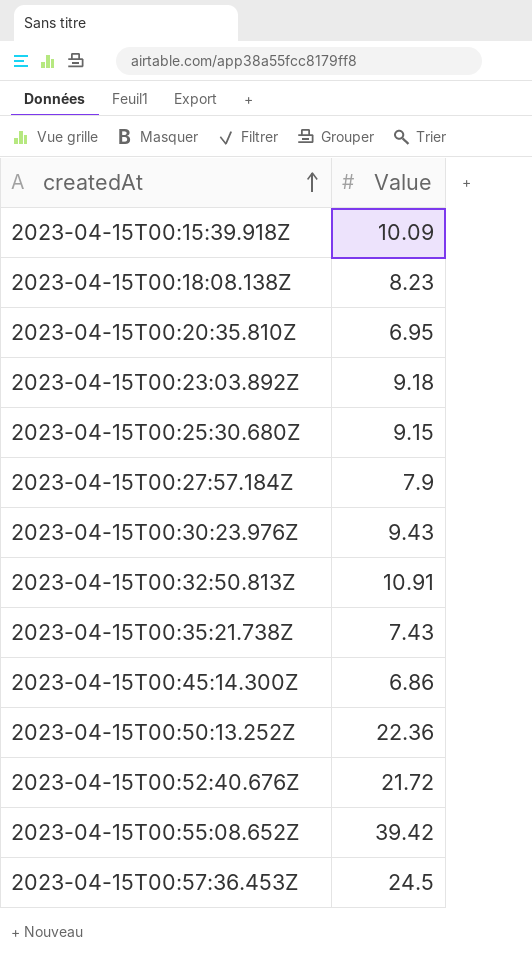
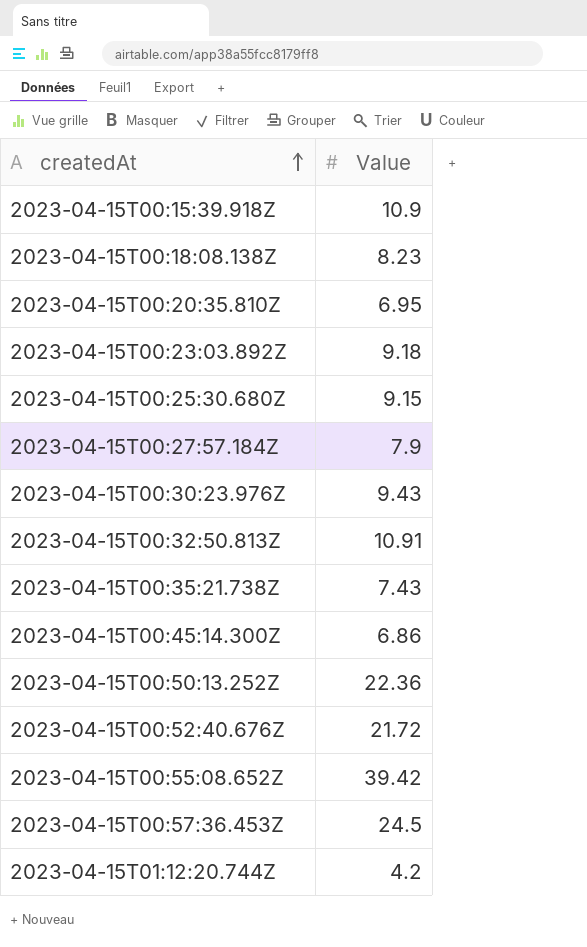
2023-04-15T00:15:39.918Z | Value: 10.09 -> 10.9
row 2023-04-15T01:12:20.744Z: none -> 4.2

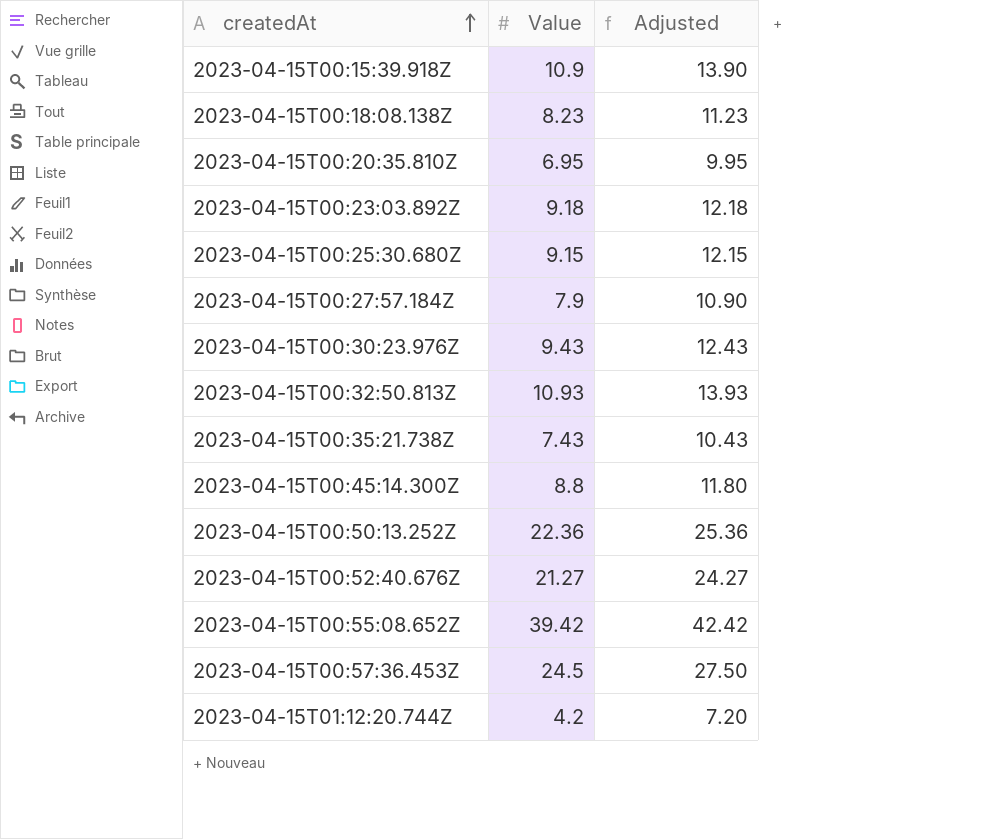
column Adjusted | formula: none -> [Value] + 3
2023-04-15T00:32:50.813Z | Value: 10.91 -> 10.93
2023-04-15T00:45:14.300Z | Value: 6.86 -> 8.8
2023-04-15T00:52:40.676Z | Value: 21.72 -> 21.27

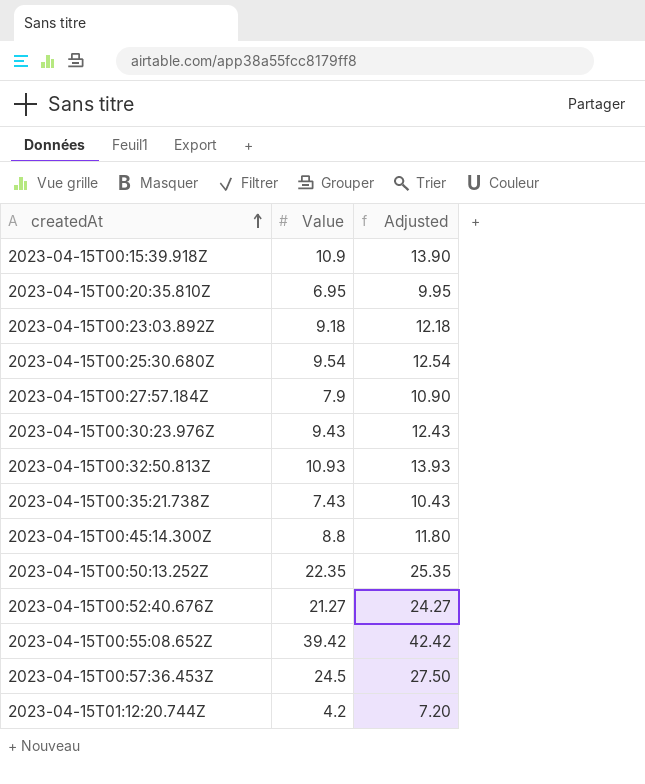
row 2023-04-15T00:18:08.138Z: 8.23 | 11.23 -> none
2023-04-15T00:25:30.680Z | Value: 9.15 -> 9.54
2023-04-15T00:25:30.680Z | Adjusted: 12.15 -> 12.54
2023-04-15T00:50:13.252Z | Value: 22.36 -> 22.35
2023-04-15T00:50:13.252Z | Adjusted: 25.36 -> 25.35

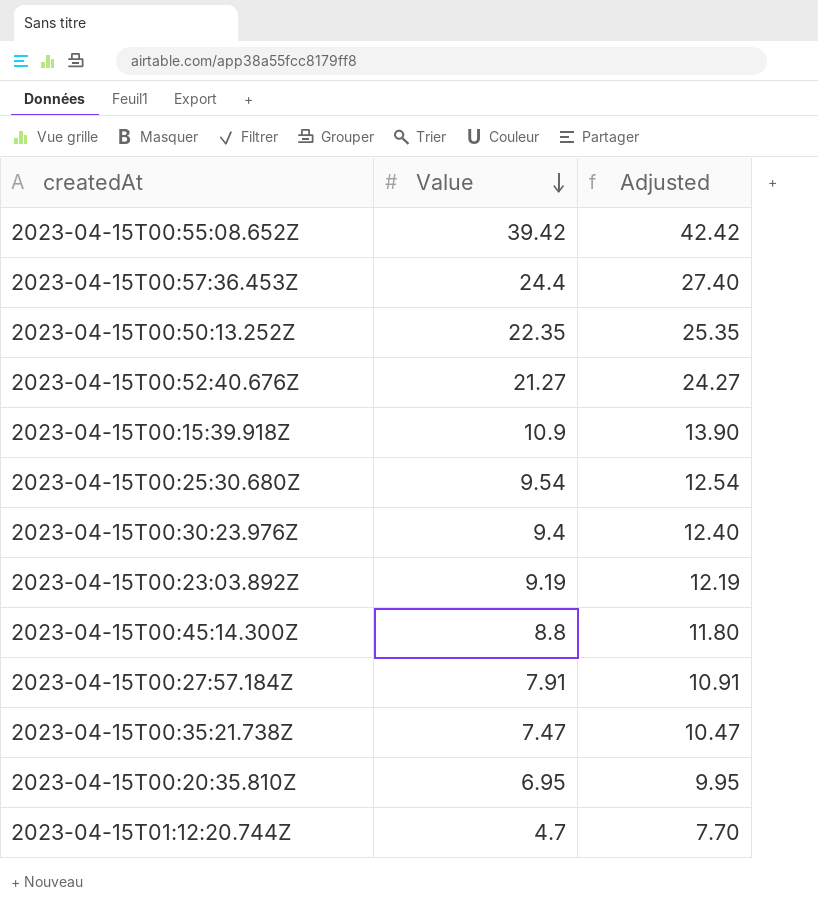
row order: createdAt ascending -> Value descending
row 2023-04-15T00:32:50.813Z: 10.93 | 13.93 -> none
2023-04-15T00:57:36.453Z | Value: 24.5 -> 24.4
2023-04-15T00:57:36.453Z | Adjusted: 27.50 -> 27.40
2023-04-15T00:30:23.976Z | Value: 9.43 -> 9.4
2023-04-15T00:30:23.976Z | Adjusted: 12.43 -> 12.40
2023-04-15T00:23:03.892Z | Value: 9.18 -> 9.19
2023-04-15T00:23:03.892Z | Adjusted: 12.18 -> 12.19
2023-04-15T00:27:57.184Z | Value: 7.9 -> 7.91
2023-04-15T00:27:57.184Z | Adjusted: 10.90 -> 10.91
2023-04-15T00:35:21.738Z | Value: 7.43 -> 7.47
2023-04-15T00:35:21.738Z | Adjusted: 10.43 -> 10.47
2023-04-15T01:12:20.744Z | Value: 4.2 -> 4.7
2023-04-15T01:12:20.744Z | Adjusted: 7.20 -> 7.70

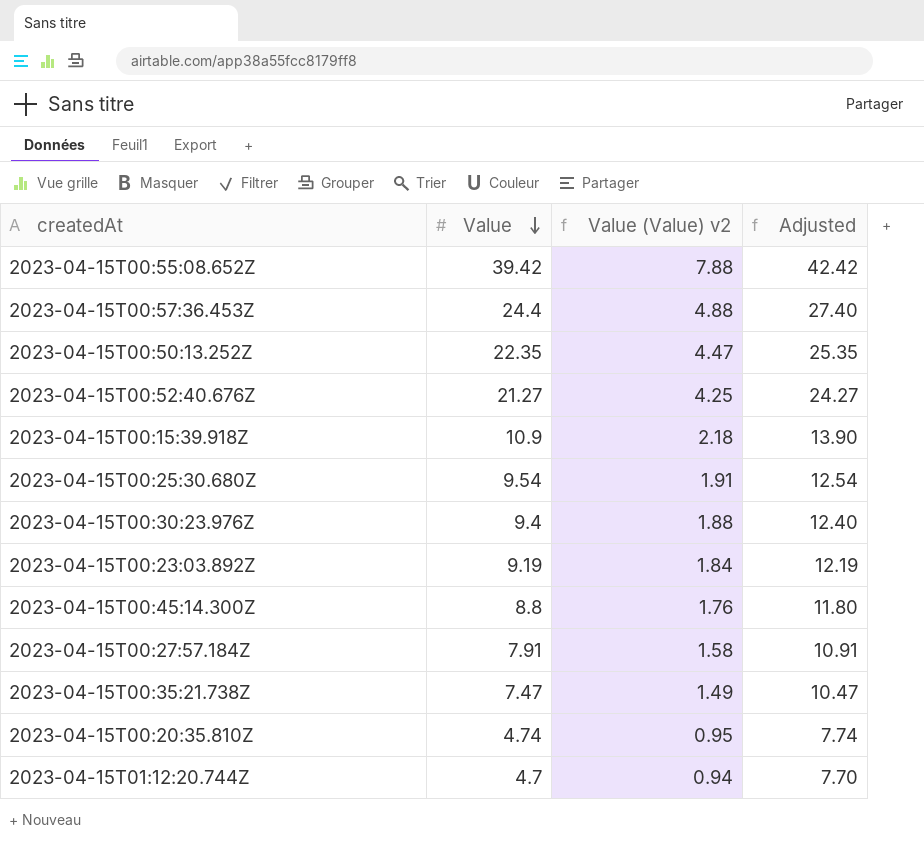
column Value (Value) v2 | formula: none -> [Value] * 0.2
2023-04-15T00:20:35.810Z | Value: 6.95 -> 4.74
2023-04-15T00:20:35.810Z | Adjusted: 9.95 -> 7.74

